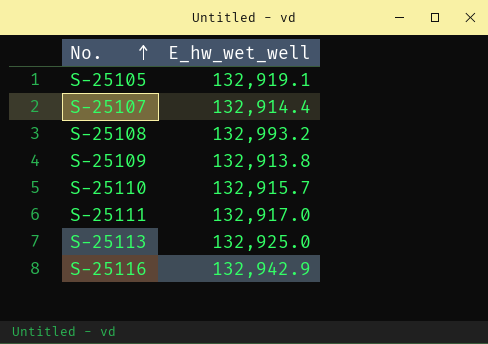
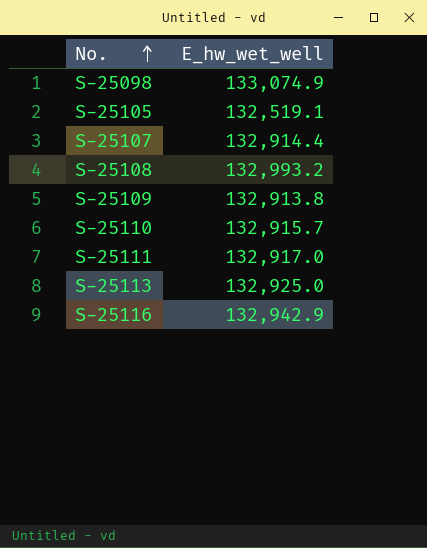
row S-25098: none -> 133,074.9
S-25105 | E_hw_wet_well: 132,919.1 -> 132,519.1

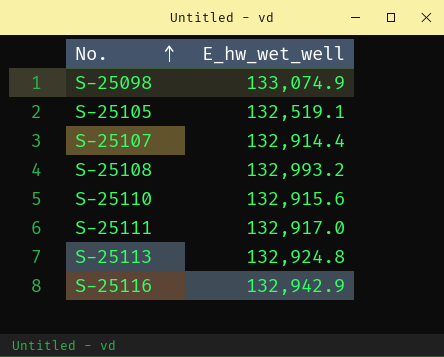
row S-25109: 132,913.8 -> none
S-25110 | E_hw_wet_well: 132,915.7 -> 132,915.6
S-25113 | E_hw_wet_well: 132,925.0 -> 132,924.8

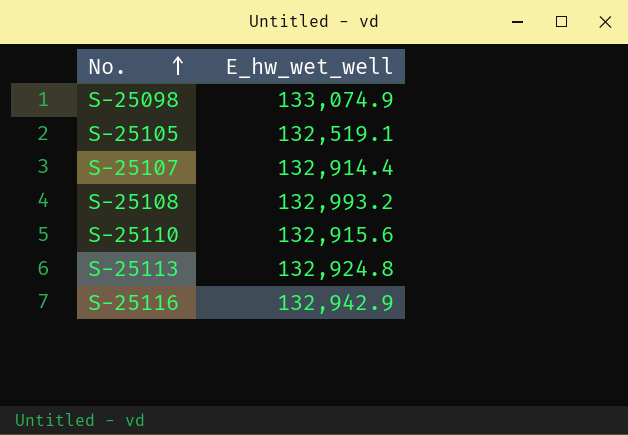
row S-25111: 132,917.0 -> none

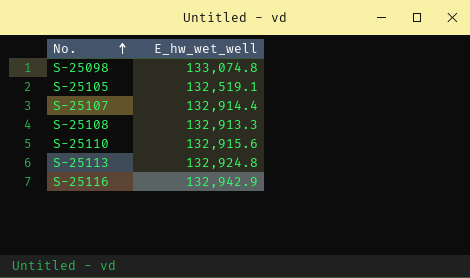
S-25098 | E_hw_wet_well: 133,074.9 -> 133,074.8
S-25108 | E_hw_wet_well: 132,993.2 -> 132,913.3

